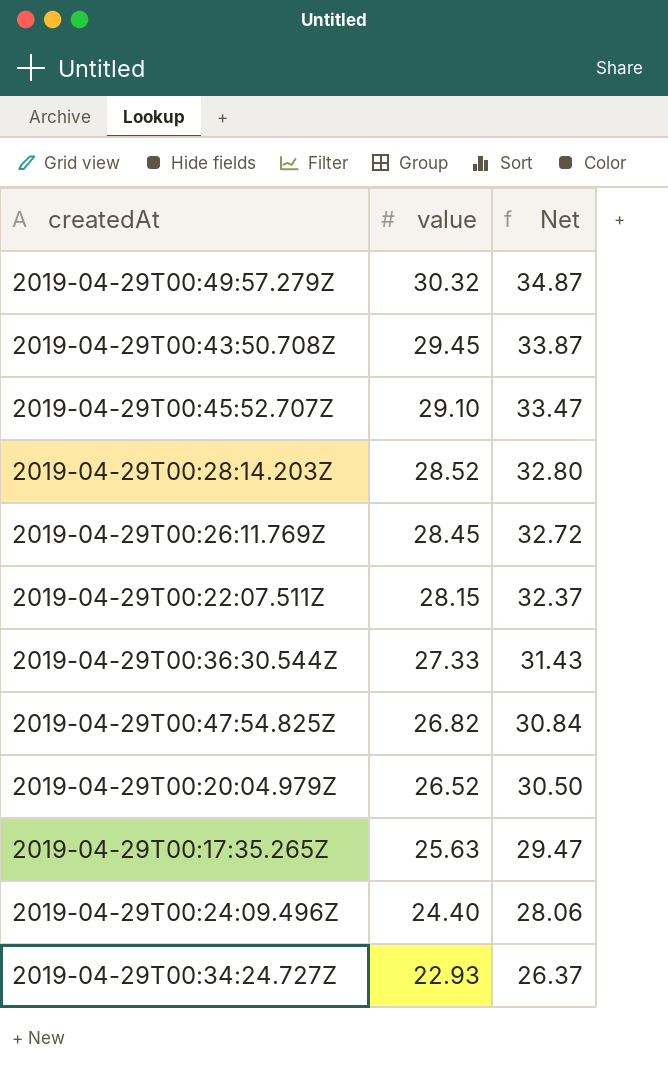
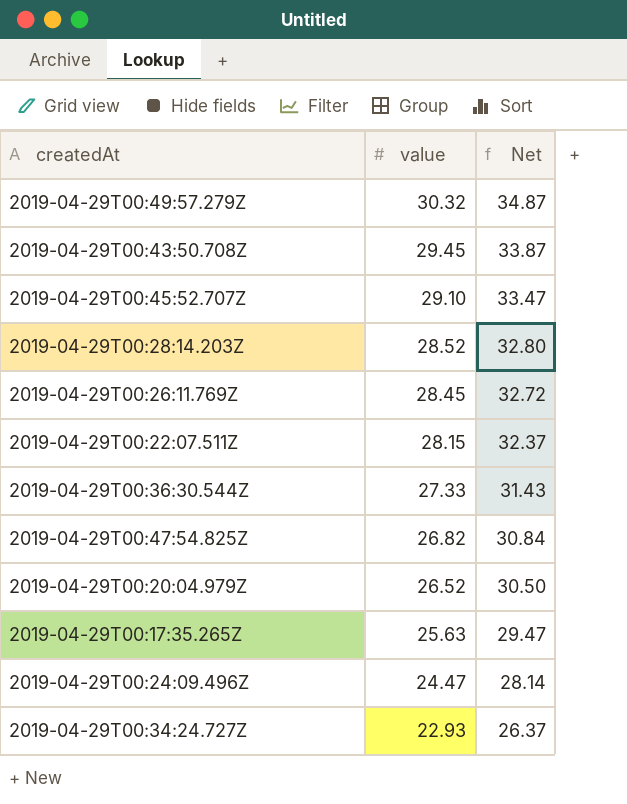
2019-04-29T00:24:09.496Z | value: 24.40 -> 24.47
2019-04-29T00:24:09.496Z | Net: 28.06 -> 28.14

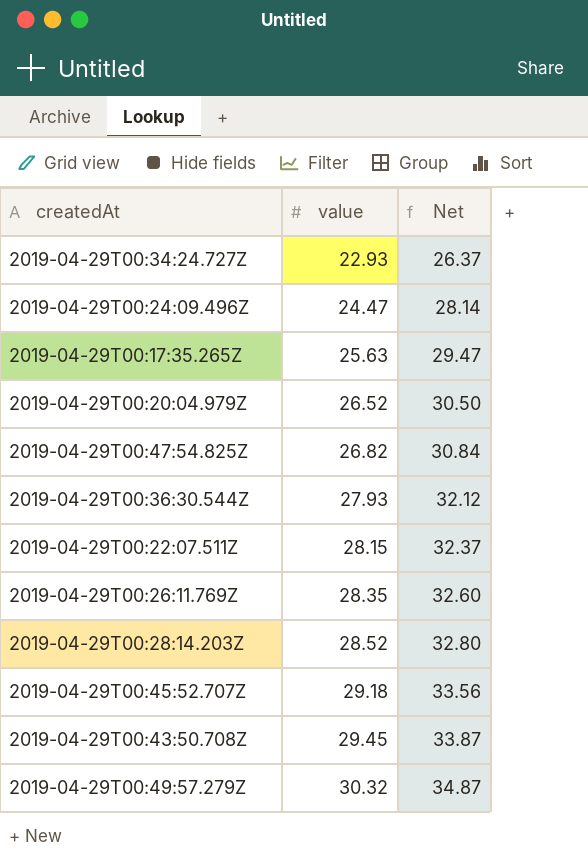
row order: value descending -> value ascending
2019-04-29T00:36:30.544Z | value: 27.33 -> 27.93
2019-04-29T00:36:30.544Z | Net: 31.43 -> 32.12
2019-04-29T00:26:11.769Z | value: 28.45 -> 28.35
2019-04-29T00:26:11.769Z | Net: 32.72 -> 32.60
2019-04-29T00:45:52.707Z | value: 29.10 -> 29.18
2019-04-29T00:45:52.707Z | Net: 33.47 -> 33.56

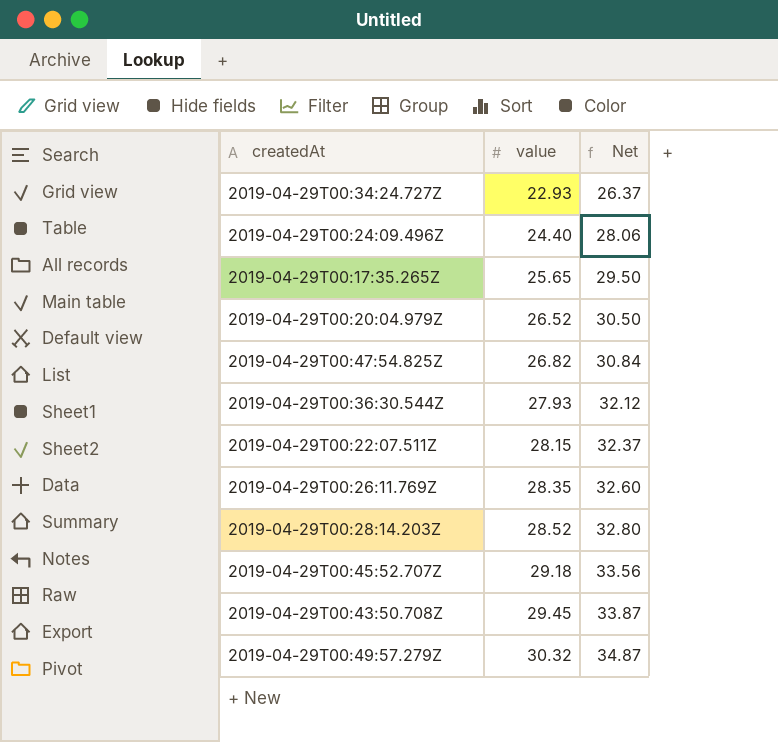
2019-04-29T00:24:09.496Z | value: 24.47 -> 24.40
2019-04-29T00:24:09.496Z | Net: 28.14 -> 28.06
2019-04-29T00:17:35.265Z | value: 25.63 -> 25.65
2019-04-29T00:17:35.265Z | Net: 29.47 -> 29.50

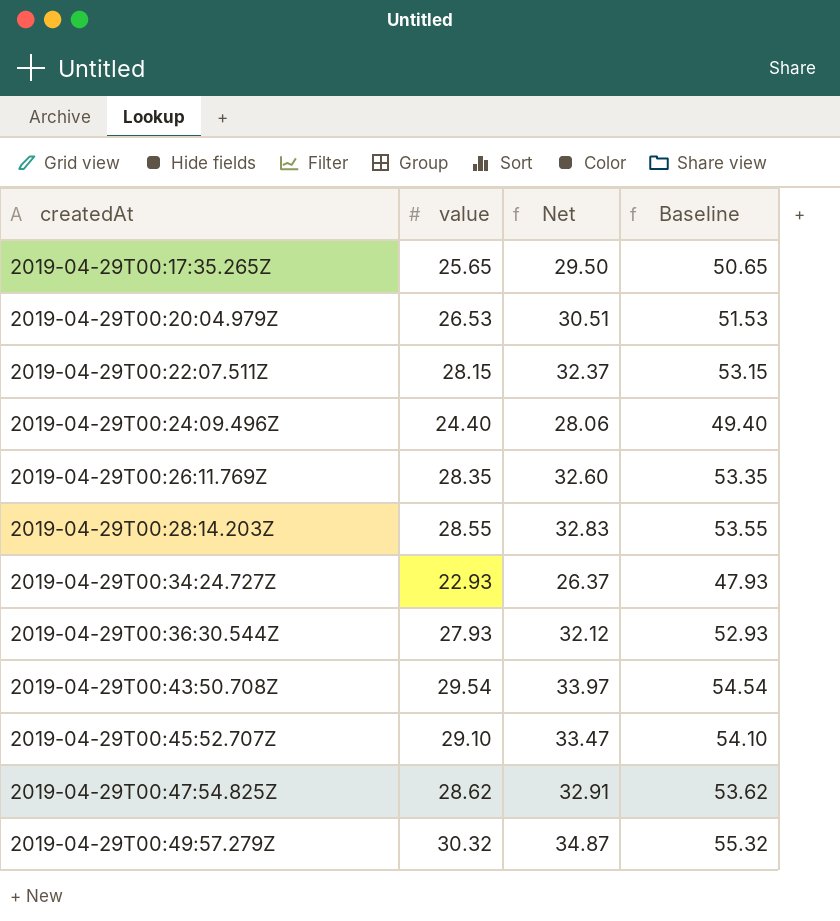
row order: value ascending -> createdAt ascending
column Baseline | formula: none -> [value] + 25
2019-04-29T00:20:04.979Z | value: 26.52 -> 26.53
2019-04-29T00:20:04.979Z | Net: 30.50 -> 30.51
2019-04-29T00:28:14.203Z | value: 28.52 -> 28.55
2019-04-29T00:28:14.203Z | Net: 32.80 -> 32.83
2019-04-29T00:43:50.708Z | value: 29.45 -> 29.54
2019-04-29T00:43:50.708Z | Net: 33.87 -> 33.97
2019-04-29T00:45:52.707Z | value: 29.18 -> 29.10
2019-04-29T00:45:52.707Z | Net: 33.56 -> 33.47
2019-04-29T00:47:54.825Z | value: 26.82 -> 28.62
2019-04-29T00:47:54.825Z | Net: 30.84 -> 32.91

